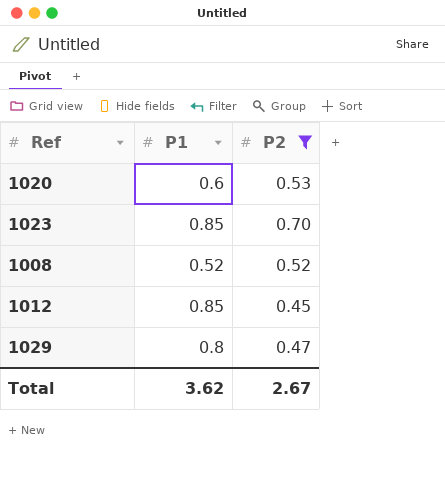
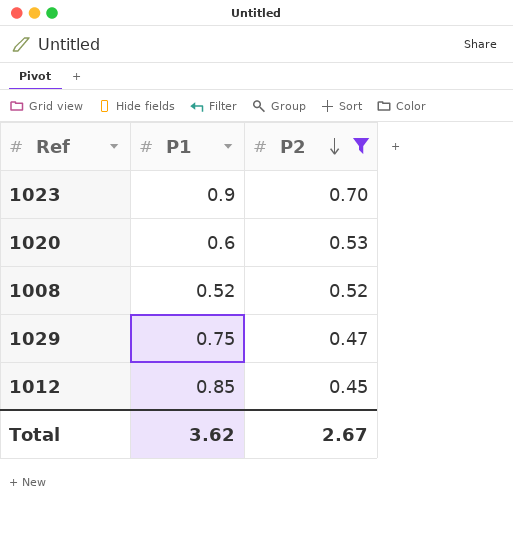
row order: none -> P2 descending
1023 | P1: 0.85 -> 0.9
1029 | P1: 0.8 -> 0.75

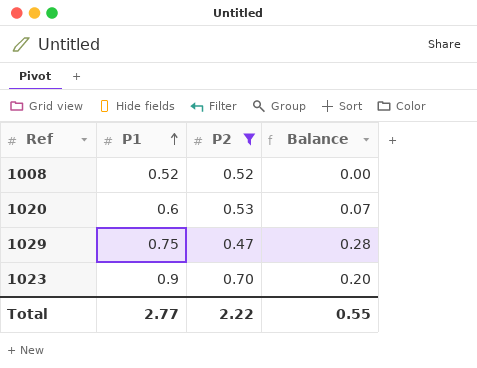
row order: P2 descending -> P1 ascending
column Balance | formula: none -> [P1] - [P2]
row 1012: 0.85 | 0.45 -> none
Total | P1: 3.62 -> 2.77
Total | P2: 2.67 -> 2.22

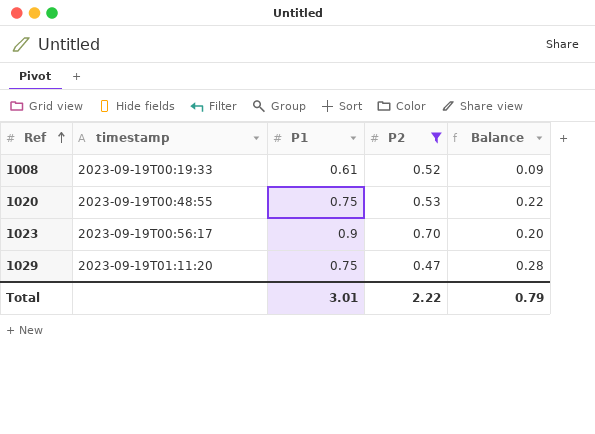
row order: P1 ascending -> Ref ascending
column timestamp | position: none -> 2
1008 | P1: 0.52 -> 0.61
1008 | Balance: 0.00 -> 0.09
1020 | P1: 0.6 -> 0.75
1020 | Balance: 0.07 -> 0.22
Total | P1: 2.77 -> 3.01
Total | Balance: 0.55 -> 0.79

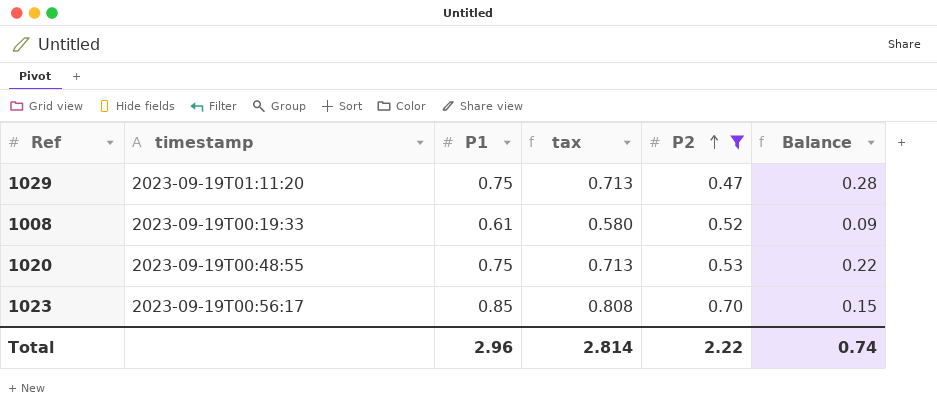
row order: Ref ascending -> P2 ascending
column tax | formula: none -> [P1] * 0.95
1023 | P1: 0.9 -> 0.85
1023 | Balance: 0.20 -> 0.15
Total | P1: 3.01 -> 2.96
Total | Balance: 0.79 -> 0.74

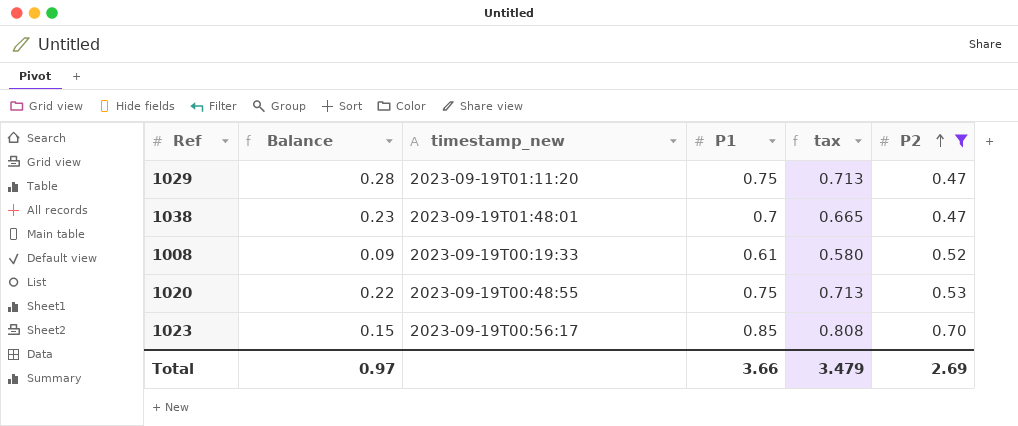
column Balance | position: 6 -> 2
column name: timestamp -> timestamp_new
row 1038: none -> 0.23 | 2023-09-19T01:48:01 | 0.7 | 0.665 | 0.47
Total | Balance: 0.74 -> 0.97
Total | P1: 2.96 -> 3.66
Total | tax: 2.814 -> 3.479
Total | P2: 2.22 -> 2.69

